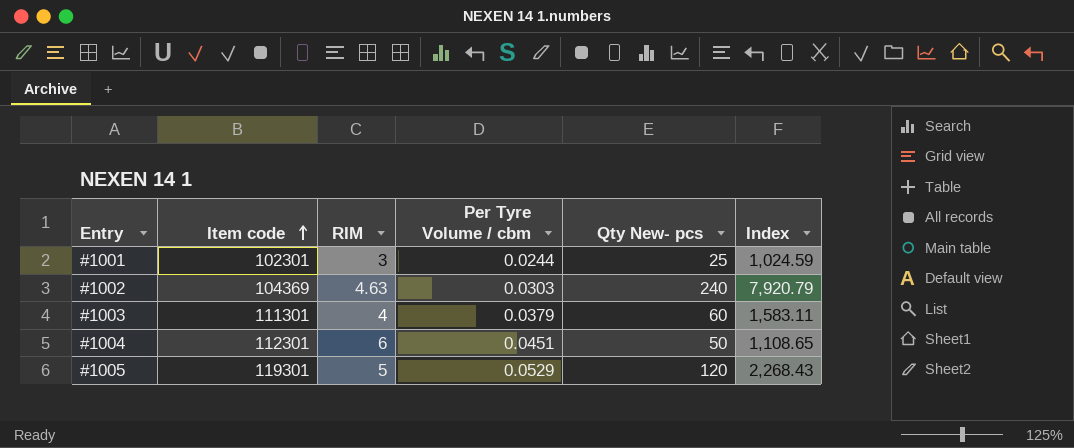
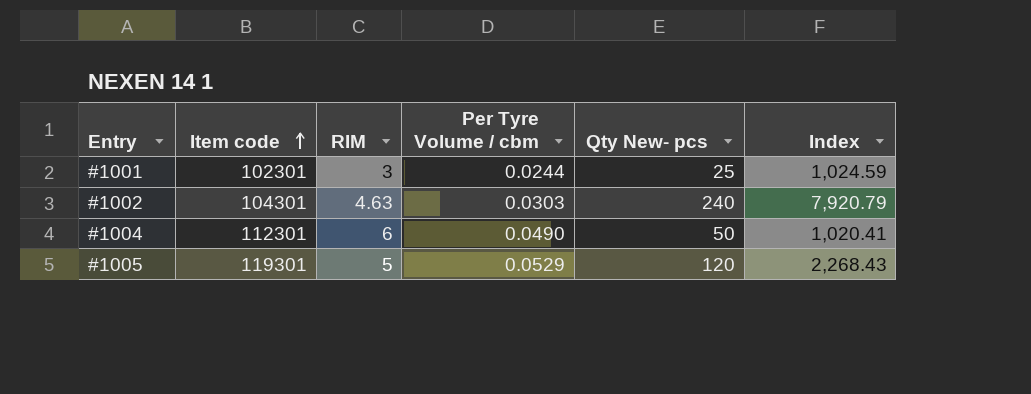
row #1003: 111301 | 4 | 0.0379 | 60 | 1,583.11 -> none
#1002 | Item code: 104369 -> 104301
#1004 | Per Tyre Volume / cbm: 0.0451 -> 0.0490
#1004 | Index: 1,108.65 -> 1,020.41

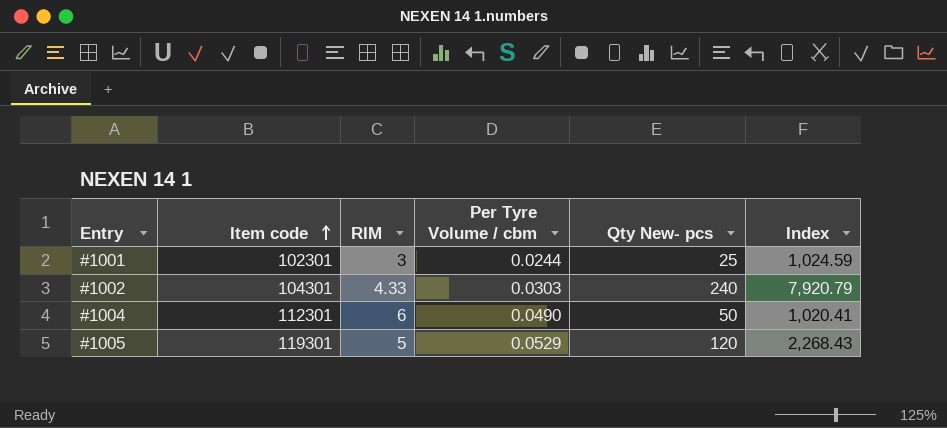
#1002 | RIM: 4.63 -> 4.33

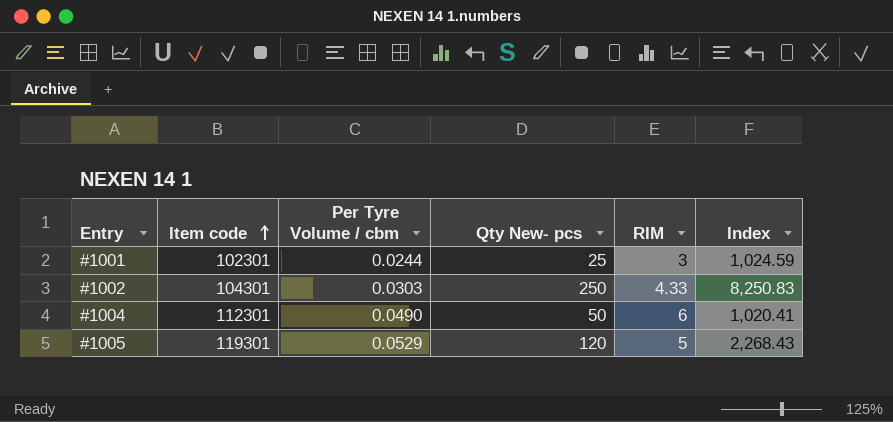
column RIM | position: 3 -> 5
#1002 | Qty New- pcs: 240 -> 250
#1002 | Index: 7,920.79 -> 8,250.83

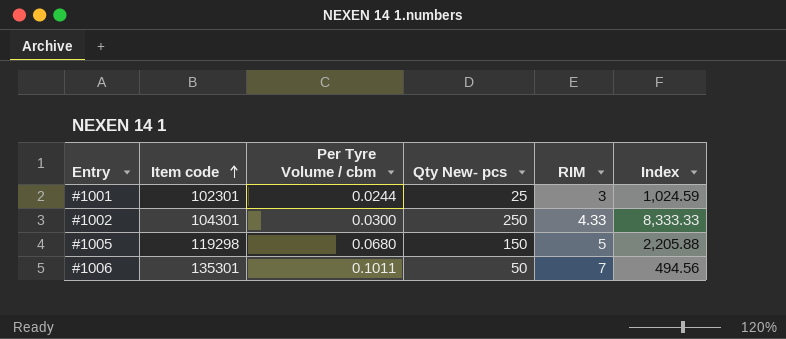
row #1004: 112301 | 0.0490 | 50 | 6 | 1,020.41 -> none
#1002 | Per Tyre Volume / cbm: 0.0303 -> 0.0300
#1002 | Index: 8,250.83 -> 8,333.33
#1005 | Item code: 119301 -> 119298
#1005 | Per Tyre Volume / cbm: 0.0529 -> 0.0680
#1005 | Qty New- pcs: 120 -> 150
#1005 | Index: 2,268.43 -> 2,205.88
row #1006: none -> 135301 | 0.1011 | 50 | 7 | 494.56

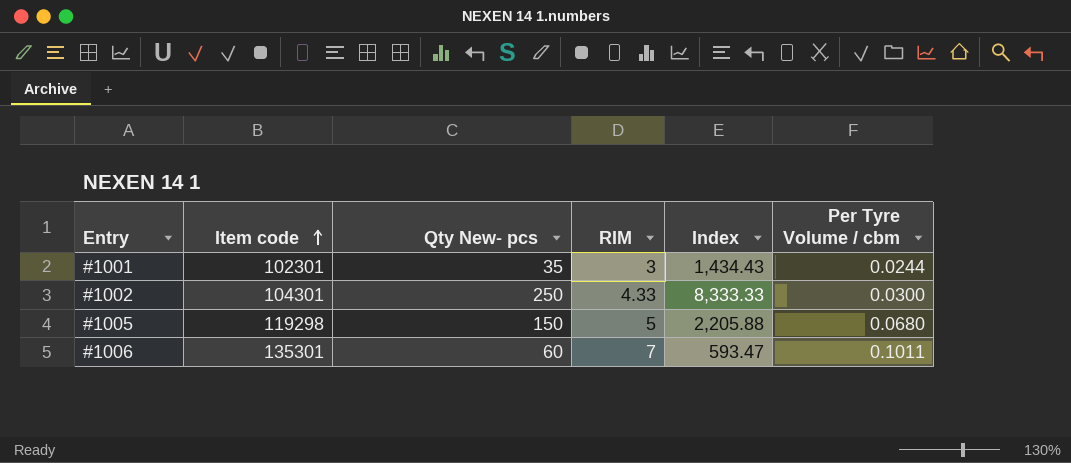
column Per Tyre Volume / cbm | position: 3 -> 6
#1001 | Qty New- pcs: 25 -> 35
#1001 | Index: 1,024.59 -> 1,434.43
#1006 | Qty New- pcs: 50 -> 60
#1006 | Index: 494.56 -> 593.47

